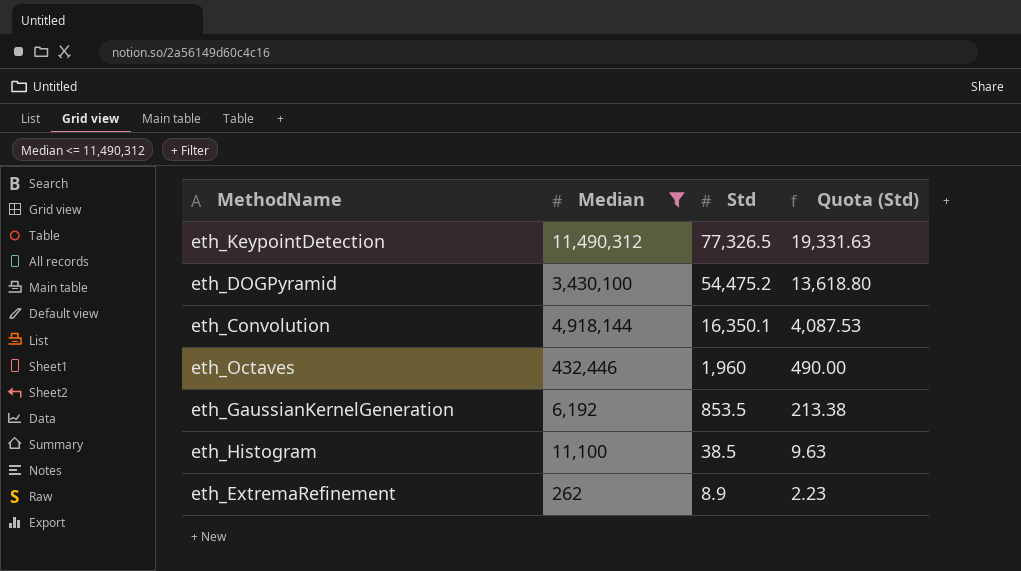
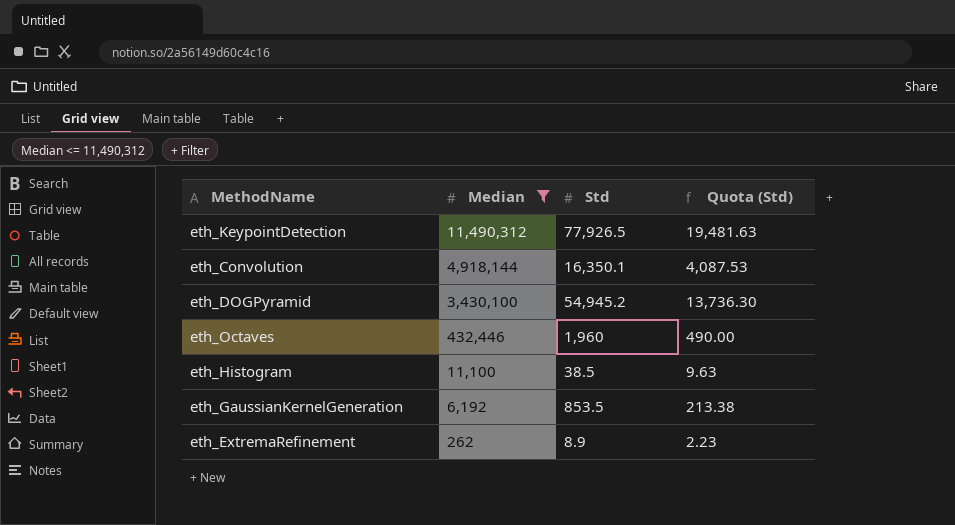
row order: Std descending -> Median descending
eth_KeypointDetection | Std: 77,326.5 -> 77,926.5
eth_KeypointDetection | Quota (Std): 19,331.63 -> 19,481.63
eth_DOGPyramid | Std: 54,475.2 -> 54,945.2
eth_DOGPyramid | Quota (Std): 13,618.80 -> 13,736.30

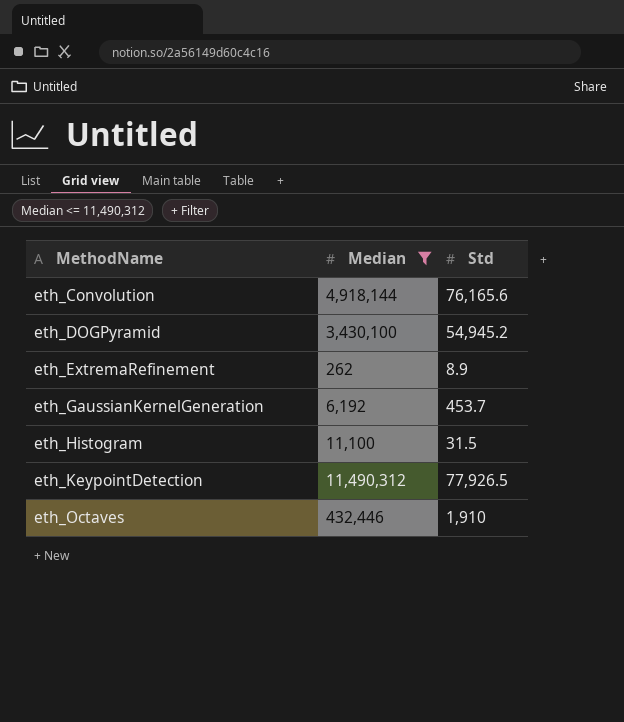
row order: Median descending -> MethodName ascending
column Quota (Std) | formula: [Std] * 0.25 -> none
eth_Convolution | Std: 16,350.1 -> 76,165.6
eth_GaussianKernelGeneration | Std: 853.5 -> 453.7
eth_Histogram | Std: 38.5 -> 31.5
eth_Octaves | Std: 1,960 -> 1,910

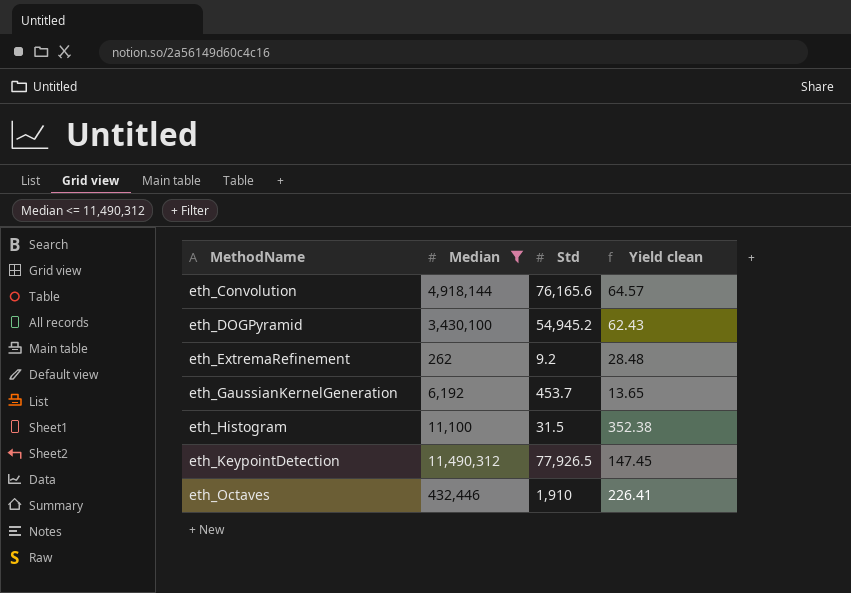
column Yield clean | formula: none -> [Median] / [Std]
eth_ExtremaRefinement | Std: 8.9 -> 9.2

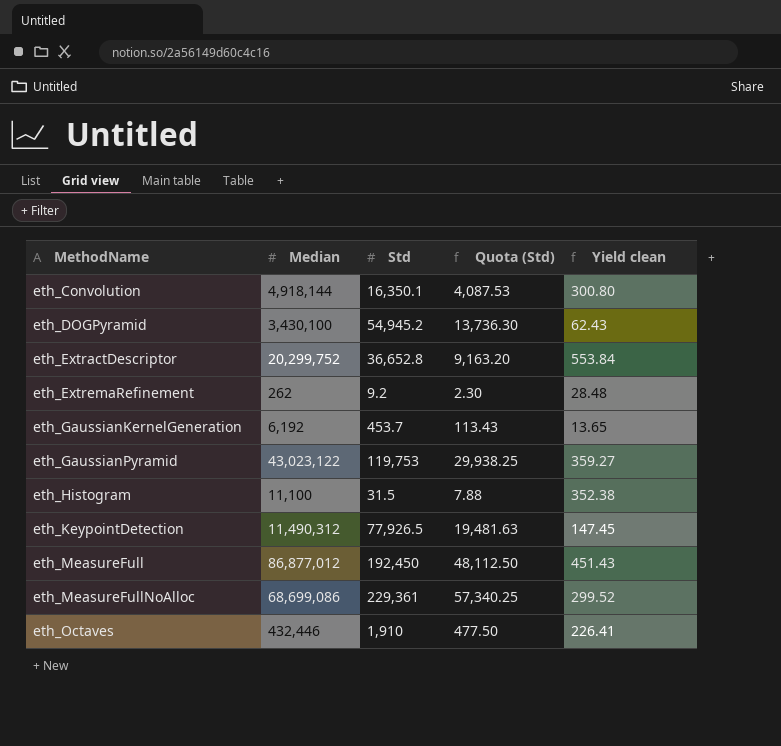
filter: Median <= 11,490,312 -> none
column Quota (Std) | formula: none -> [Std] * 0.25
eth_Convolution | Std: 76,165.6 -> 16,350.1
eth_Convolution | Yield clean: 64.57 -> 300.80

